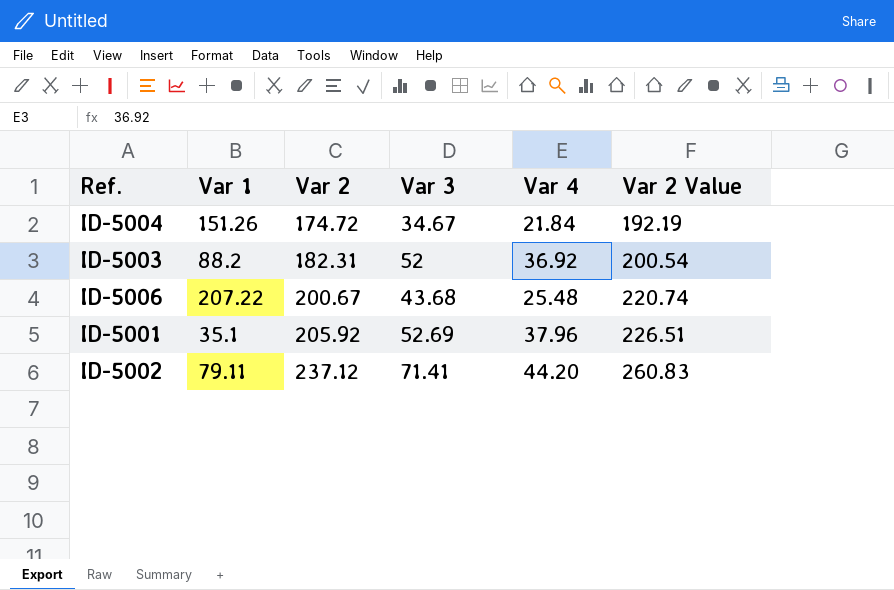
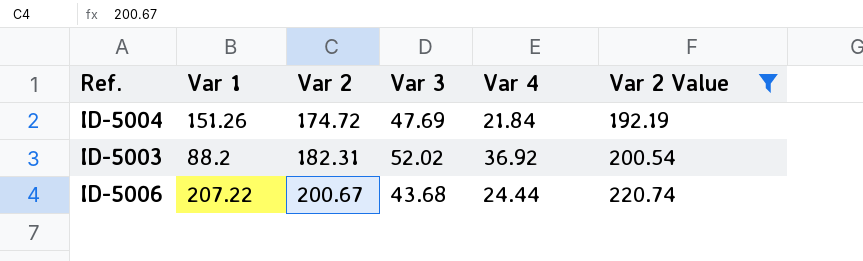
filter: none -> Var 2 Value <= 220.74
ID-5004 | Var 3: 34.67 -> 47.69
ID-5003 | Var 3: 52 -> 52.02
ID-5006 | Var 4: 25.48 -> 24.44

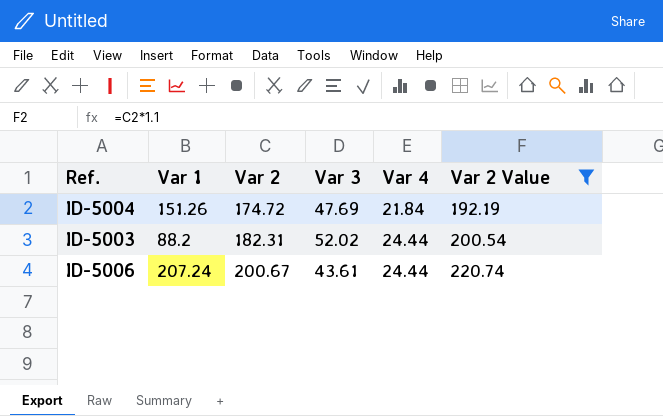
ID-5003 | Var 4: 36.92 -> 24.44
ID-5006 | Var 1: 207.22 -> 207.24
ID-5006 | Var 3: 43.68 -> 43.61

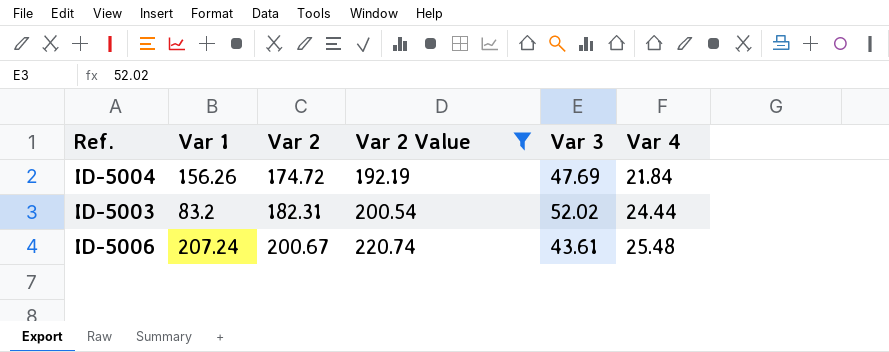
column Var 2 Value | position: 6 -> 4
ID-5004 | Var 1: 151.26 -> 156.26
ID-5003 | Var 1: 88.2 -> 83.2
ID-5006 | Var 4: 24.44 -> 25.48

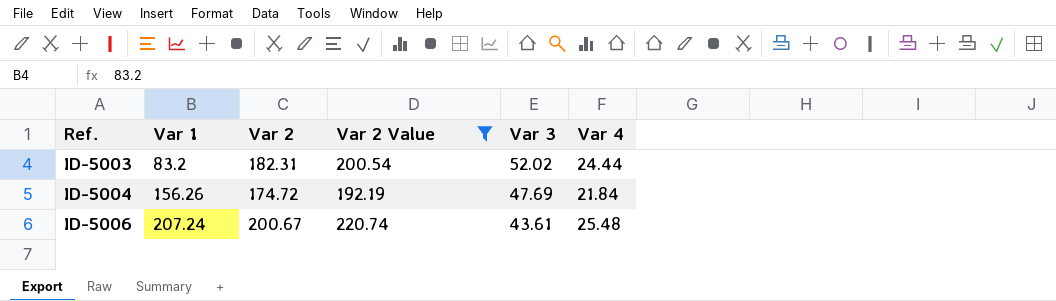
row order: Var 2 ascending -> Ref. ascending

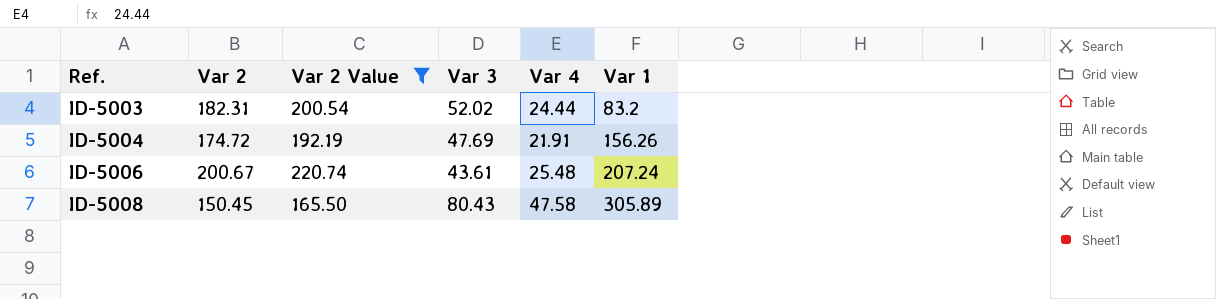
column Var 1 | position: 2 -> 6
ID-5004 | Var 4: 21.84 -> 21.91
row ID-5008: none -> 150.45 | 165.50 | 80.43 | 47.58 | 305.89

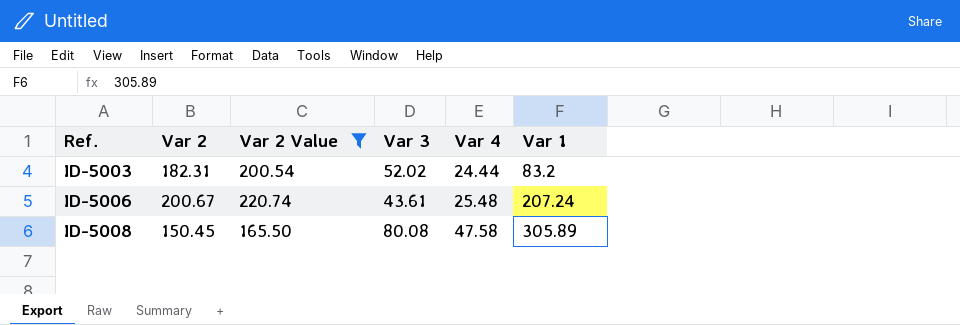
row ID-5004: 174.72 | 192.19 | 47.69 | 21.91 | 156.26 -> none
ID-5008 | Var 3: 80.43 -> 80.08

